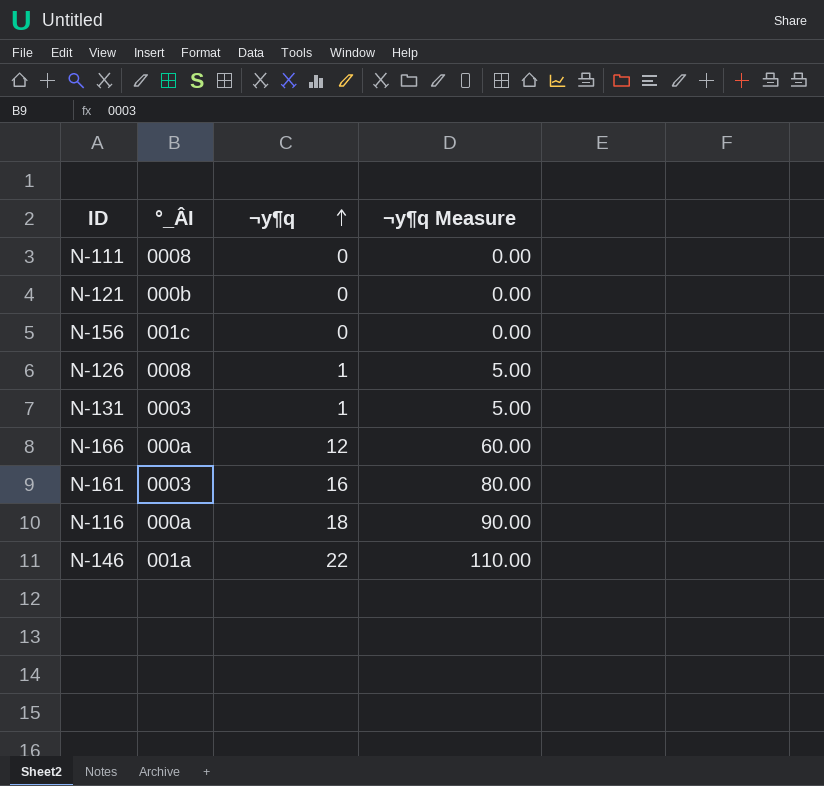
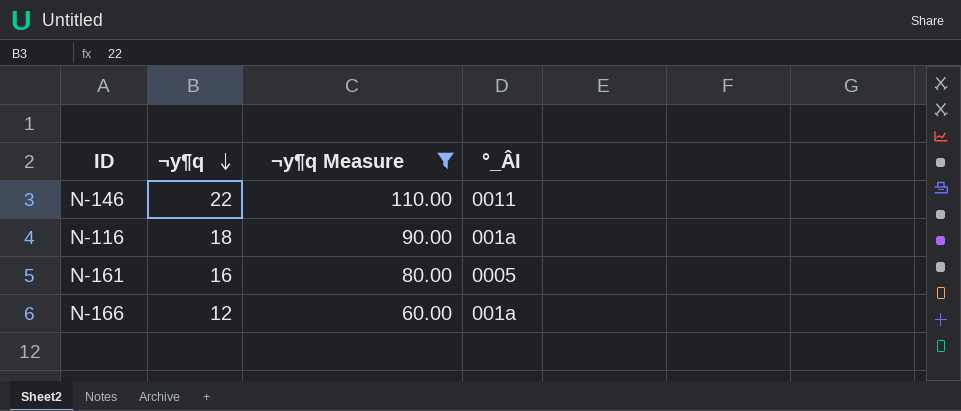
filter: none -> ¬y¶q Measure >= 60.00
row order: ¬y¶q ascending -> ¬y¶q descending
column °_ÂI | position: 2 -> 4
N-146 | °_ÂI: 001a -> 0011
N-116 | °_ÂI: 000a -> 001a
N-161 | °_ÂI: 0003 -> 0005
N-166 | °_ÂI: 000a -> 001a

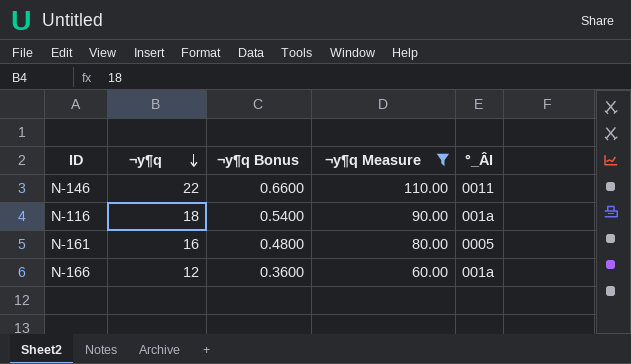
column ¬y¶q Bonus | formula: none -> [¬y¶q] * 0.03

